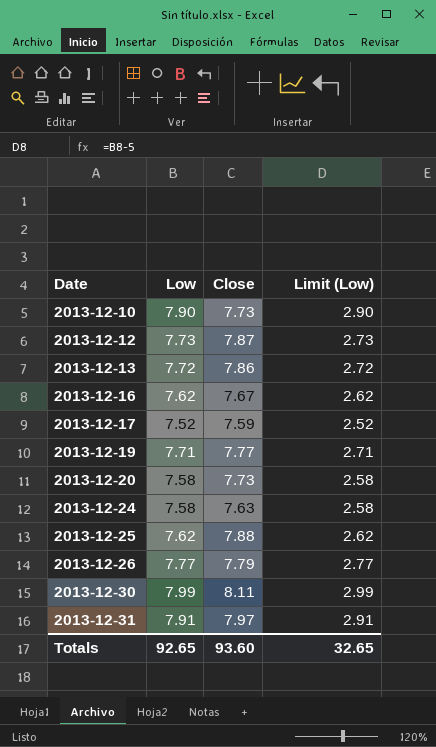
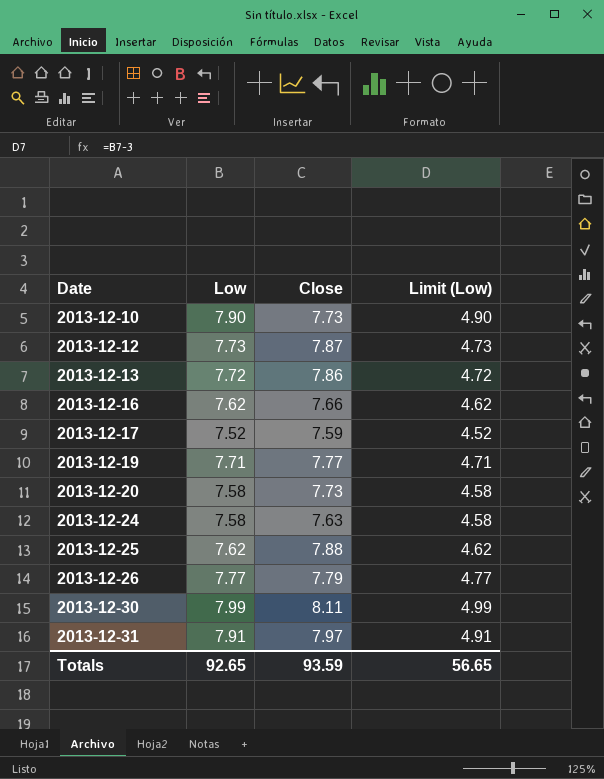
column Limit (Low) | formula: [Low] - 5 -> [Low] - 3
2013-12-16 | Close: 7.67 -> 7.66
Totals | Close: 93.60 -> 93.59
Totals | Limit (Low): 32.65 -> 56.65

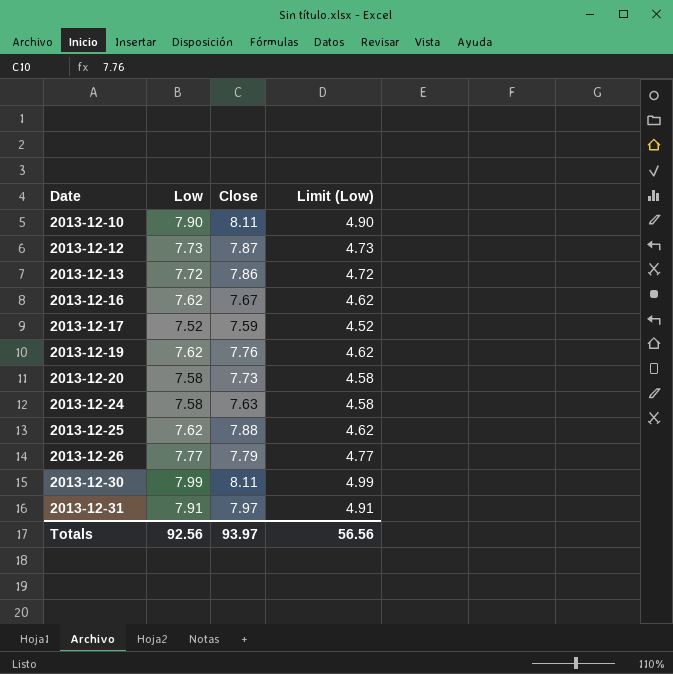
2013-12-10 | Close: 7.73 -> 8.11
2013-12-16 | Close: 7.66 -> 7.67
2013-12-19 | Low: 7.71 -> 7.62
2013-12-19 | Close: 7.77 -> 7.76
2013-12-19 | Limit (Low): 4.71 -> 4.62
Totals | Low: 92.65 -> 92.56
Totals | Close: 93.59 -> 93.97
Totals | Limit (Low): 56.65 -> 56.56

